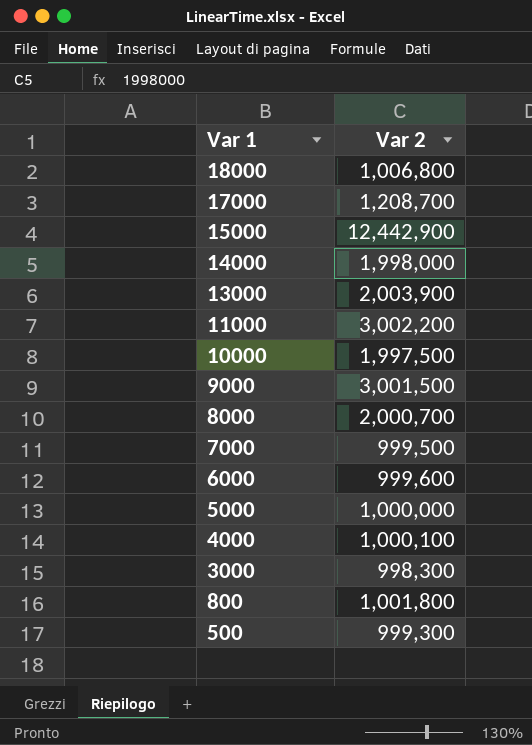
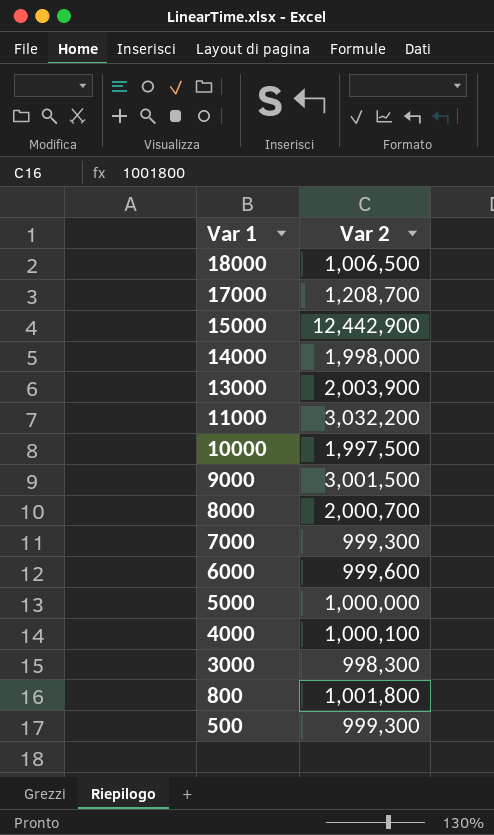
18000 | Var 2: 1,006,800 -> 1,006,500
11000 | Var 2: 3,002,200 -> 3,032,200
7000 | Var 2: 999,500 -> 999,300

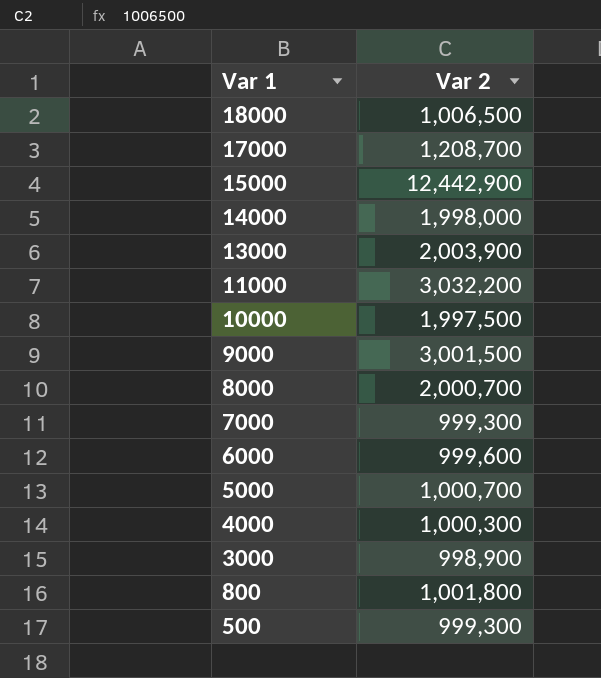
5000 | Var 2: 1,000,000 -> 1,000,700
4000 | Var 2: 1,000,100 -> 1,000,300
3000 | Var 2: 998,300 -> 998,900

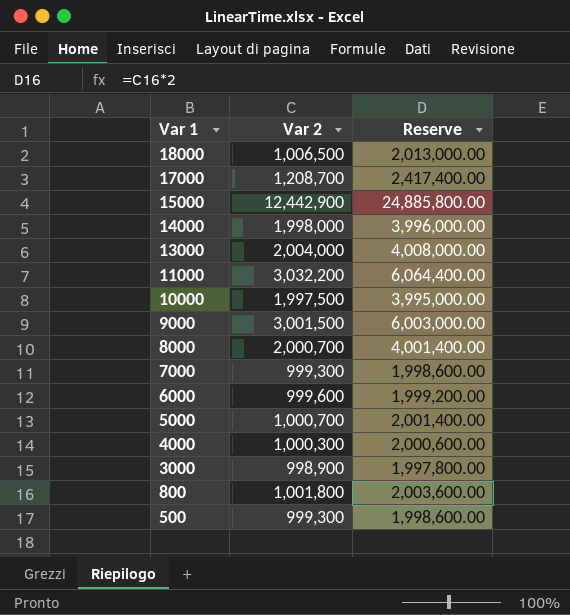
column Reserve | formula: none -> [Var 2] * 2
13000 | Var 2: 2,003,900 -> 2,004,000

